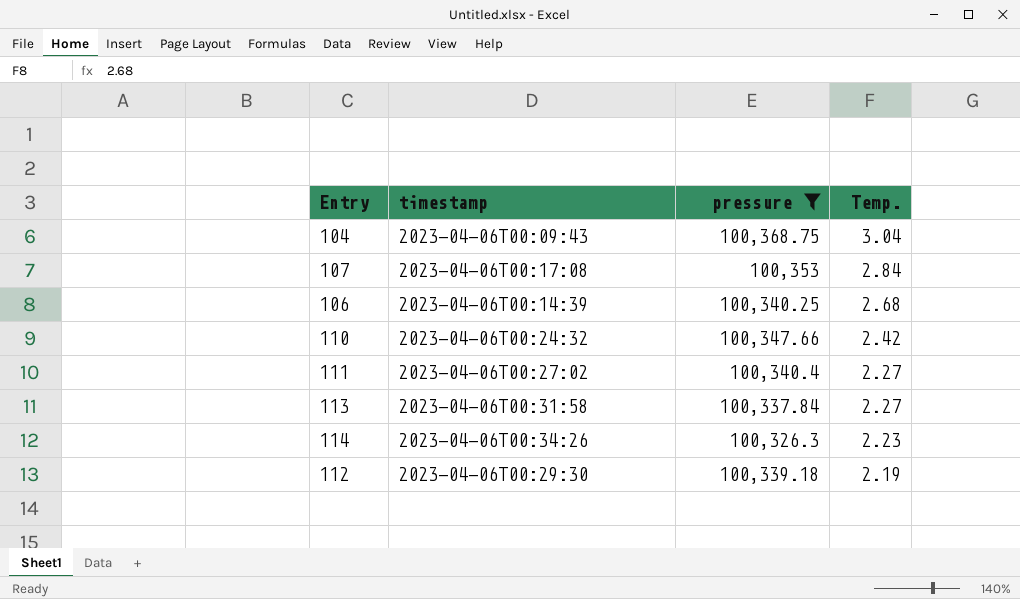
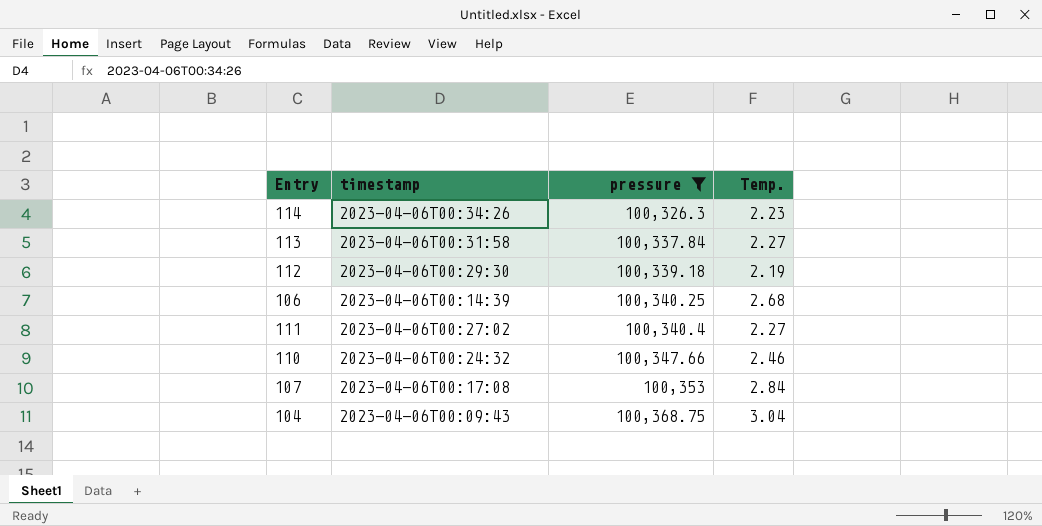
row order: Temp. descending -> pressure ascending
110 | Temp.: 2.42 -> 2.46

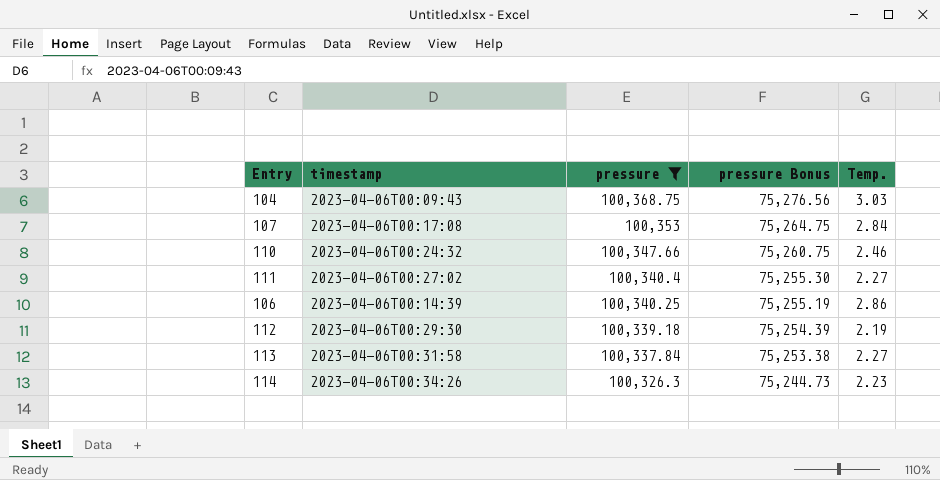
row order: pressure ascending -> pressure descending
column pressure Bonus | formula: none -> [pressure] * 0.75
104 | Temp.: 3.04 -> 3.03
106 | Temp.: 2.68 -> 2.86

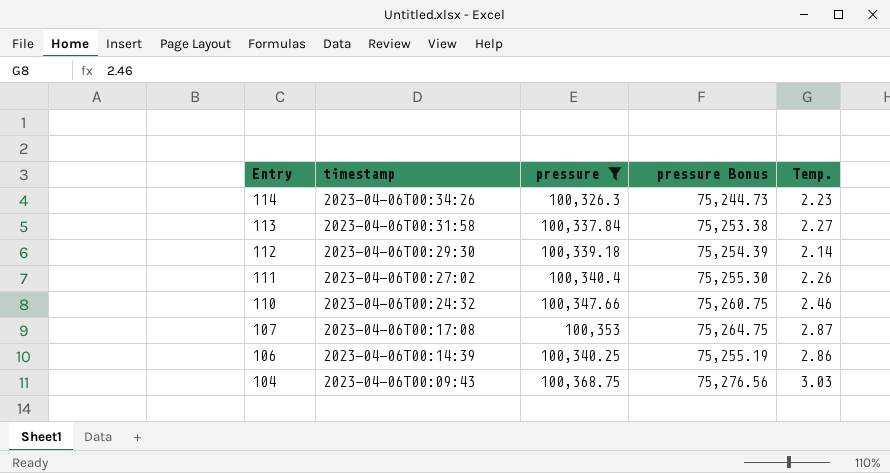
row order: pressure descending -> Entry descending
112 | Temp.: 2.19 -> 2.14
111 | Temp.: 2.27 -> 2.26
107 | Temp.: 2.84 -> 2.87

